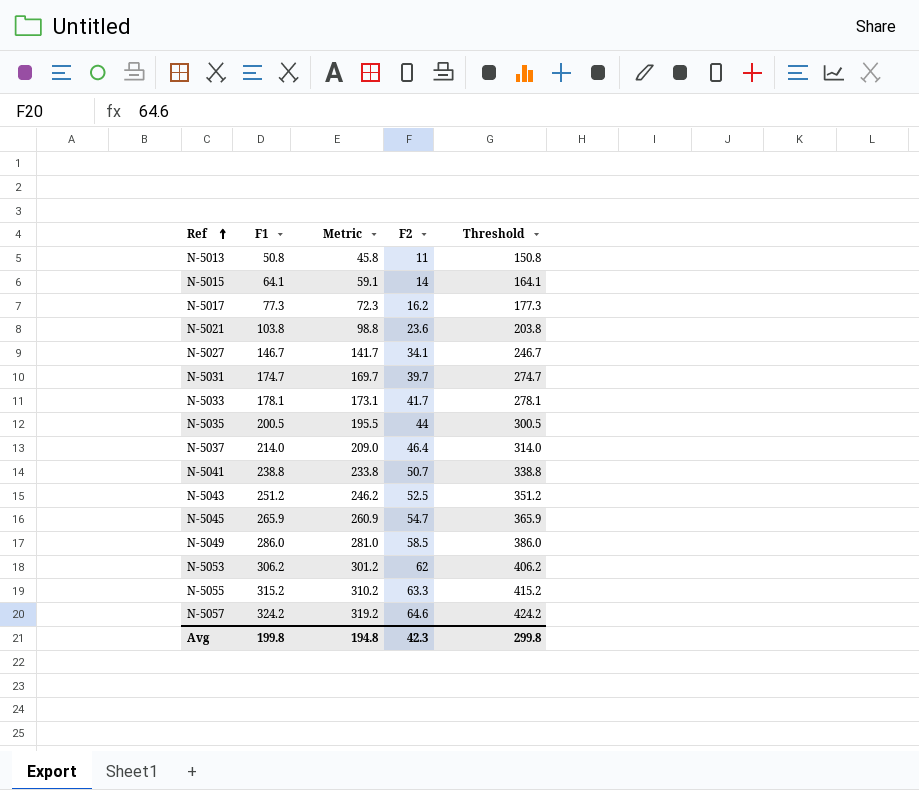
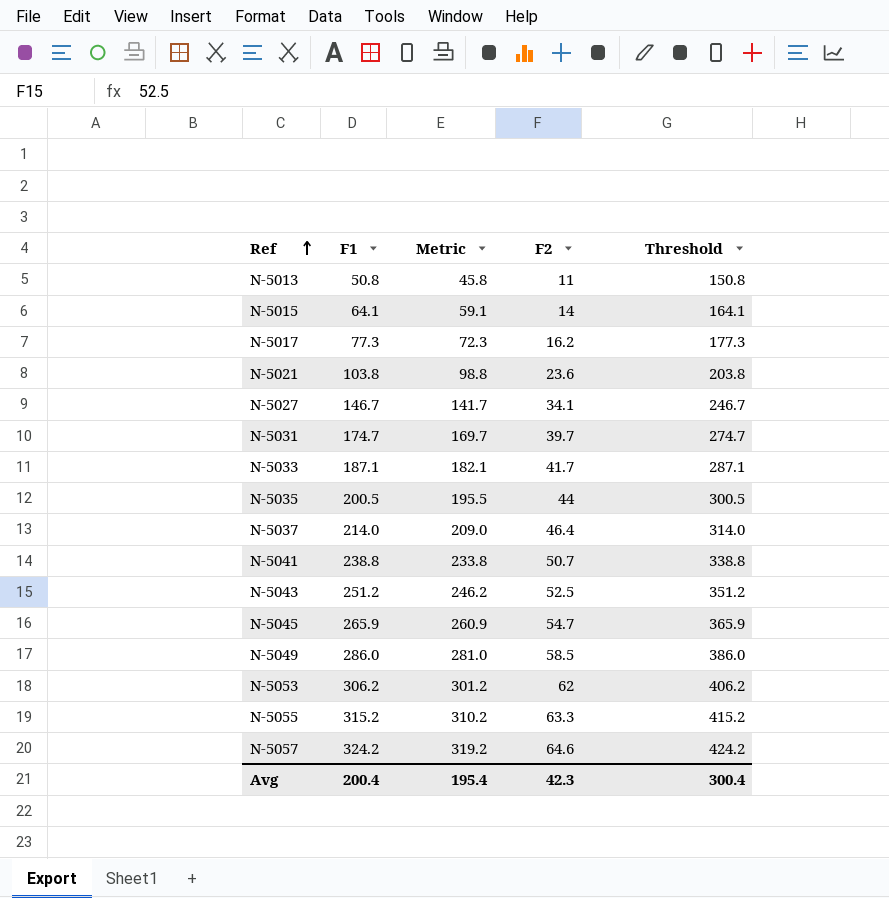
N-5033 | F1: 178.1 -> 187.1
N-5033 | Metric: 173.1 -> 182.1
N-5033 | Threshold: 278.1 -> 287.1
Avg | F1: 199.8 -> 200.4
Avg | Metric: 194.8 -> 195.4
Avg | Threshold: 299.8 -> 300.4

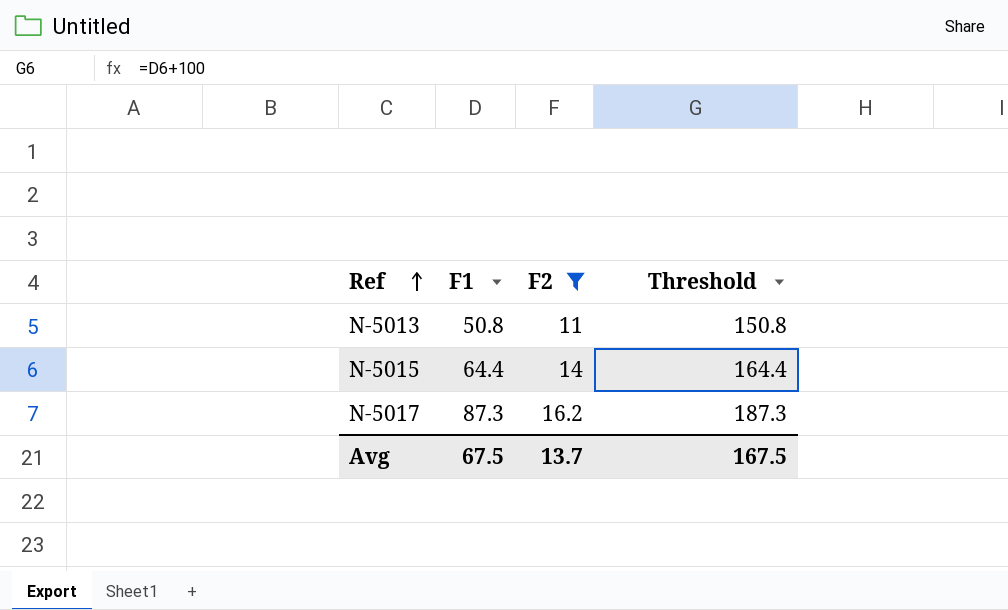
filter: none -> F2 <= 16.2
column Metric | formula: [F1] - 5 -> none
N-5015 | F1: 64.1 -> 64.4
N-5015 | Threshold: 164.1 -> 164.4
N-5017 | F1: 77.3 -> 87.3
N-5017 | Threshold: 177.3 -> 187.3
Avg | F1: 200.4 -> 67.5
Avg | F2: 42.3 -> 13.7
Avg | Threshold: 300.4 -> 167.5

